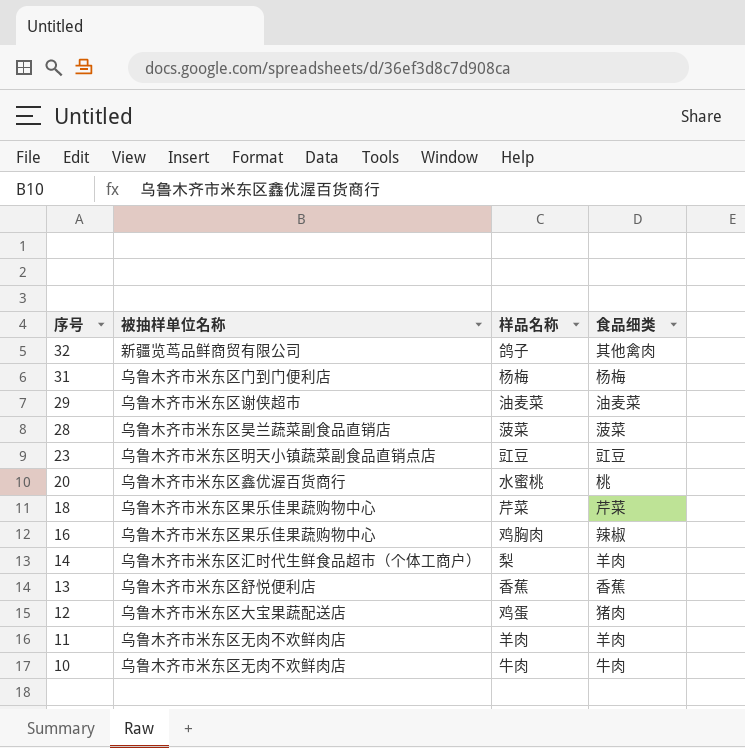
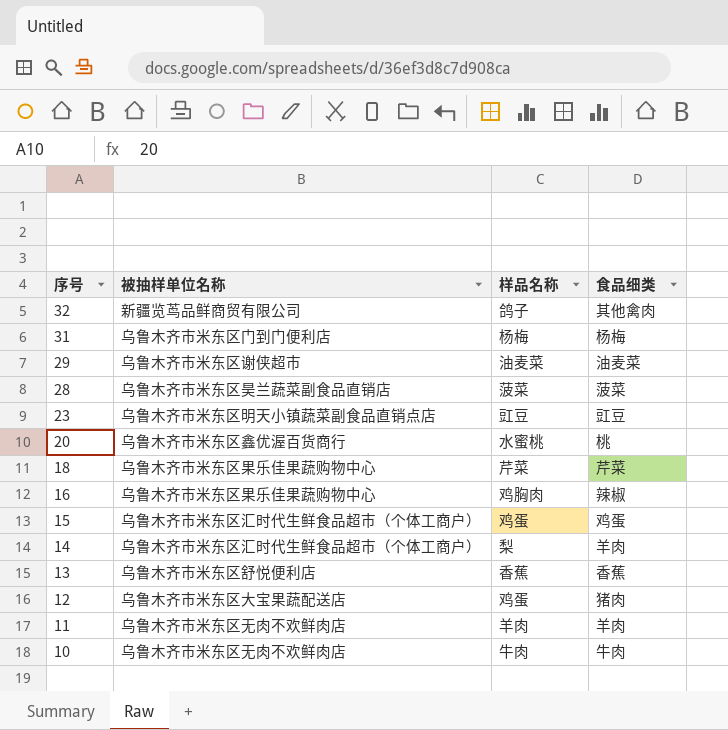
row 15: none -> 乌鲁木齐市米东区汇时代生鲜食品超市（个体工商户） | 鸡蛋 | 鸡蛋

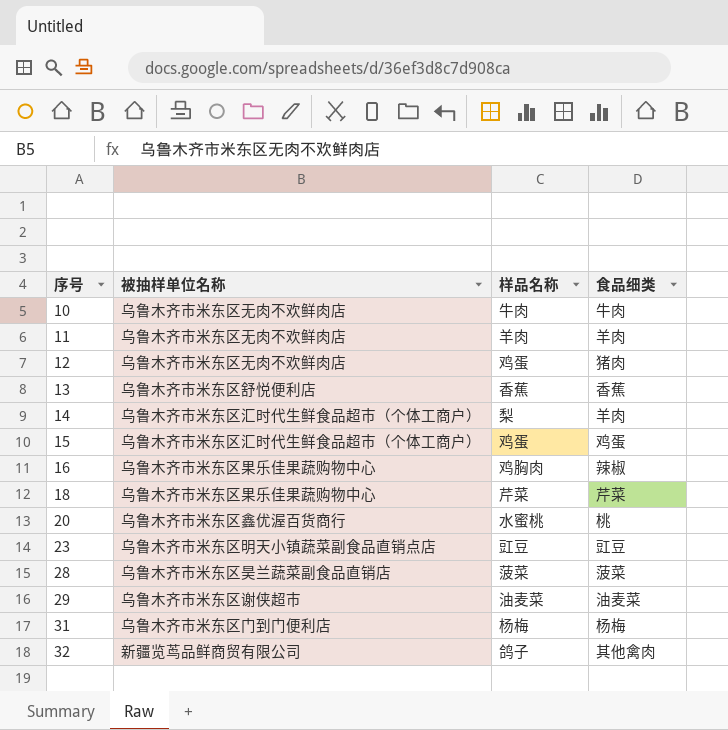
row order: 序号 descending -> 序号 ascending
12 | 被抽样单位名称: 乌鲁木齐市米东区大宝果蔬配送店 -> 乌鲁木齐市米东区无肉不欢鲜肉店

